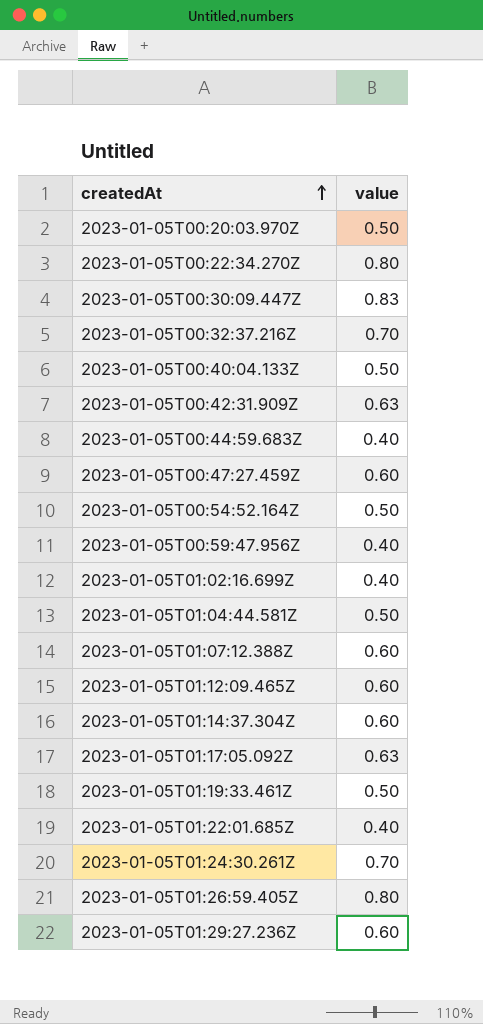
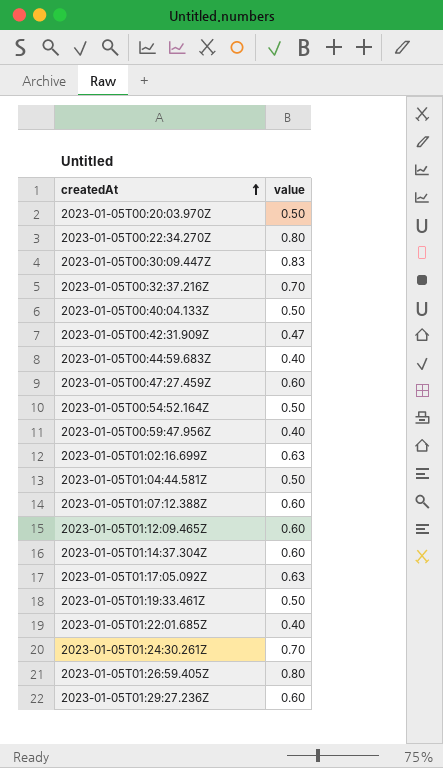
2023-01-05T00:42:31.909Z | value: 0.63 -> 0.47
2023-01-05T01:02:16.699Z | value: 0.40 -> 0.63

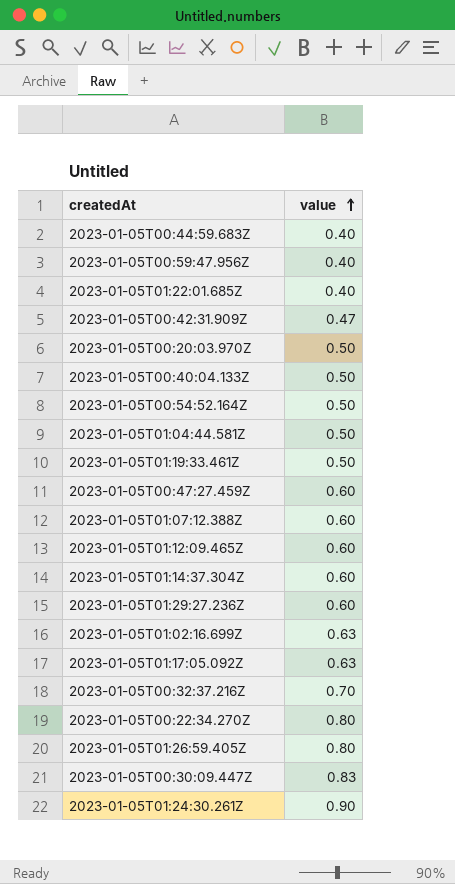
row order: createdAt ascending -> value ascending
2023-01-05T01:24:30.261Z | value: 0.70 -> 0.90

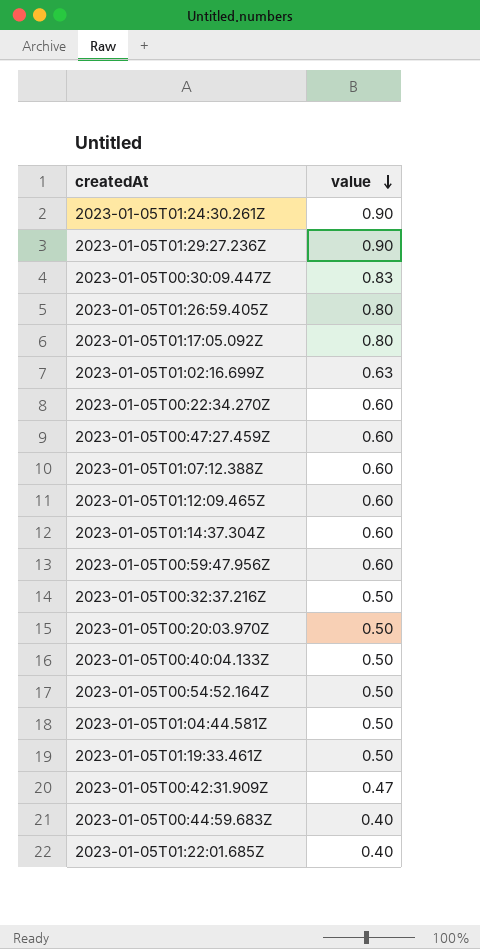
row order: value ascending -> value descending
2023-01-05T01:29:27.236Z | value: 0.60 -> 0.90
2023-01-05T01:17:05.092Z | value: 0.63 -> 0.80
2023-01-05T00:22:34.270Z | value: 0.80 -> 0.60
2023-01-05T00:59:47.956Z | value: 0.40 -> 0.60
2023-01-05T00:32:37.216Z | value: 0.70 -> 0.50

